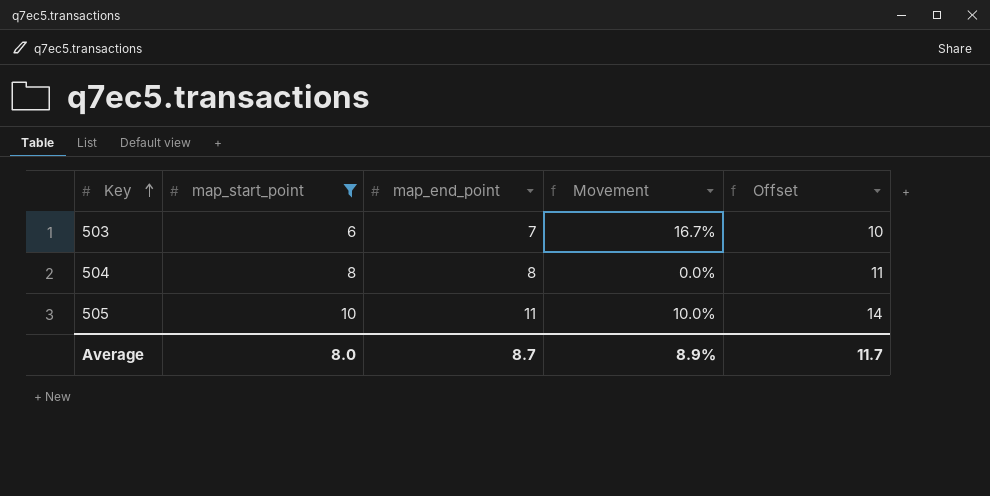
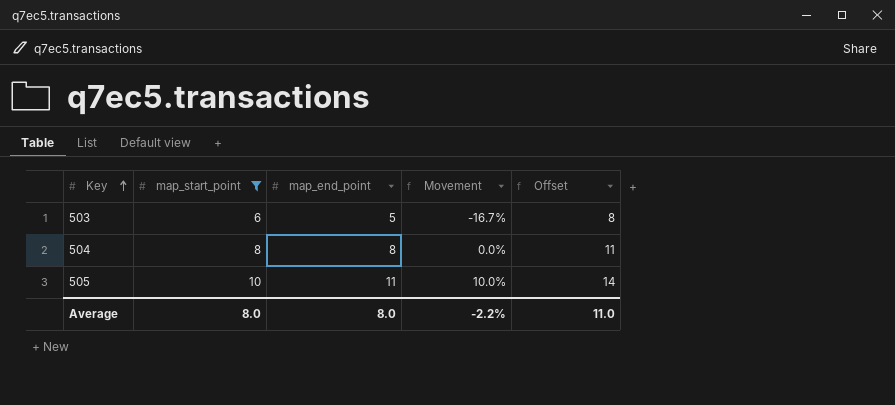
503 | map_end_point: 7 -> 5
503 | Movement: 16.7% -> -16.7%
503 | Offset: 10 -> 8
Average | map_end_point: 8.7 -> 8.0
Average | Movement: 8.9% -> -2.2%
Average | Offset: 11.7 -> 11.0

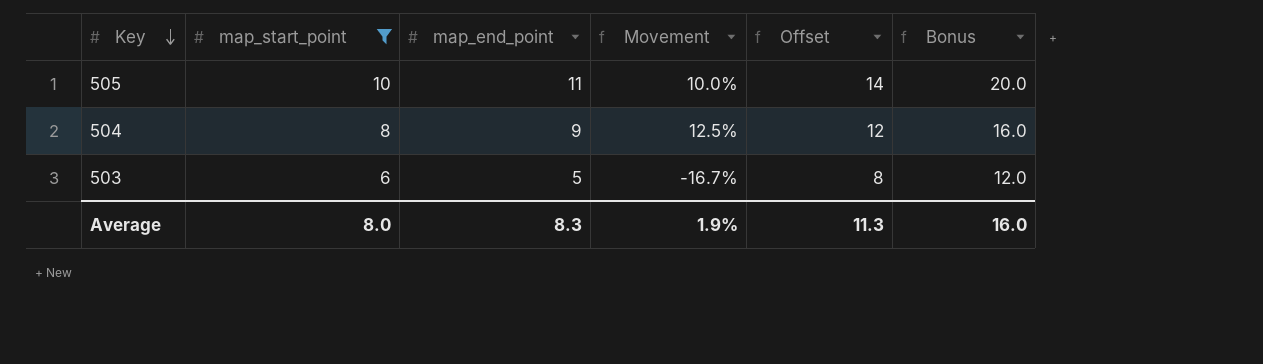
row order: Key ascending -> Key descending
column Bonus | formula: none -> [map_start_point] * 2
504 | map_end_point: 8 -> 9
504 | Movement: 0.0% -> 12.5%
504 | Offset: 11 -> 12
Average | map_end_point: 8.0 -> 8.3
Average | Movement: -2.2% -> 1.9%
Average | Offset: 11.0 -> 11.3

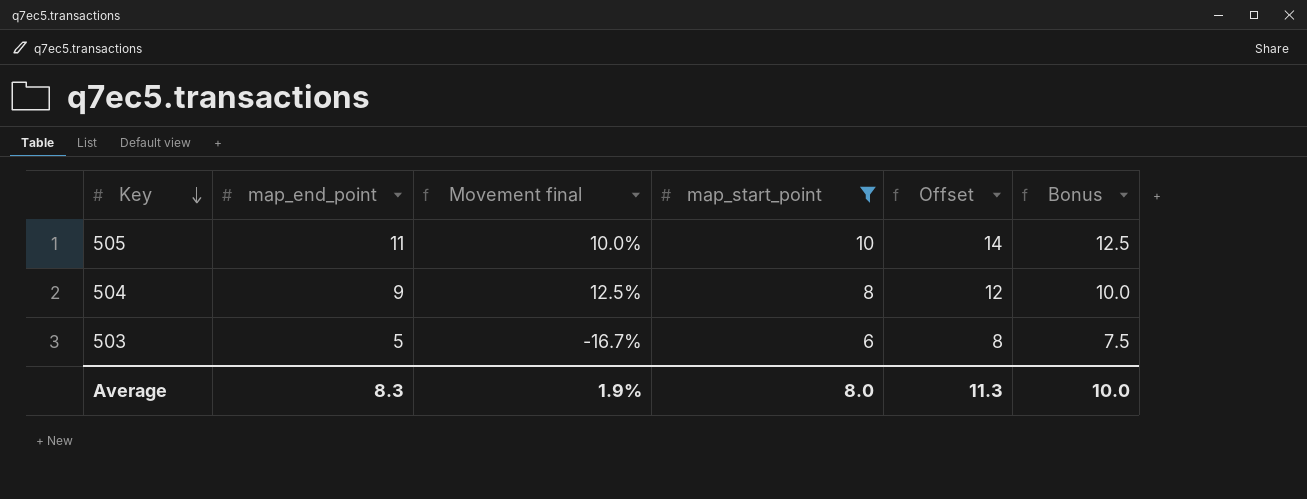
column name: Movement -> Movement final
column map_start_point | position: 2 -> 4
column Bonus | formula: [map_start_point] * 2 -> [map_start_point] * 1.25
Average | Bonus: 16.0 -> 10.0

